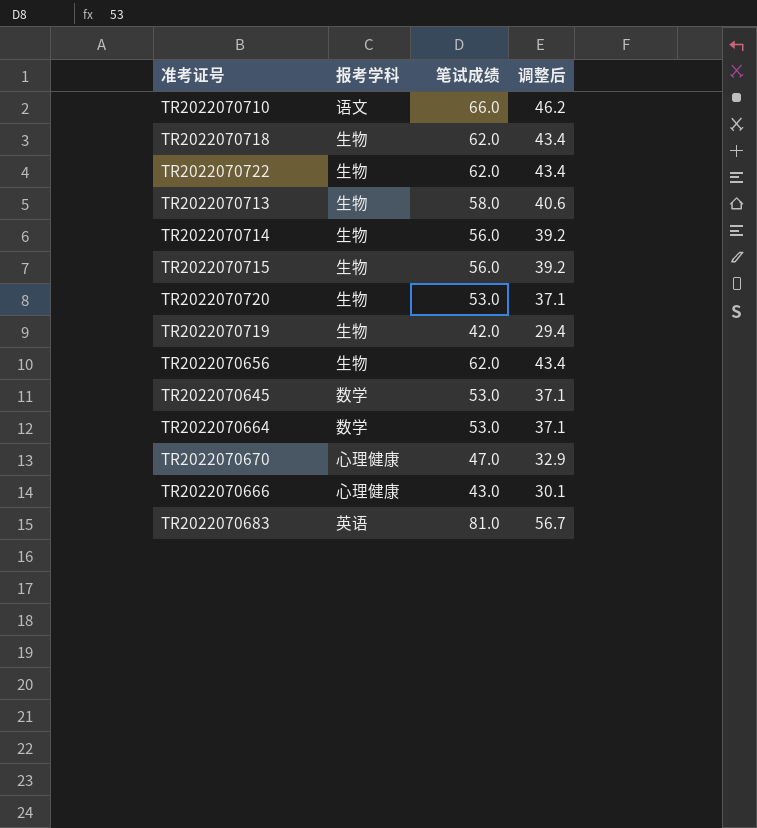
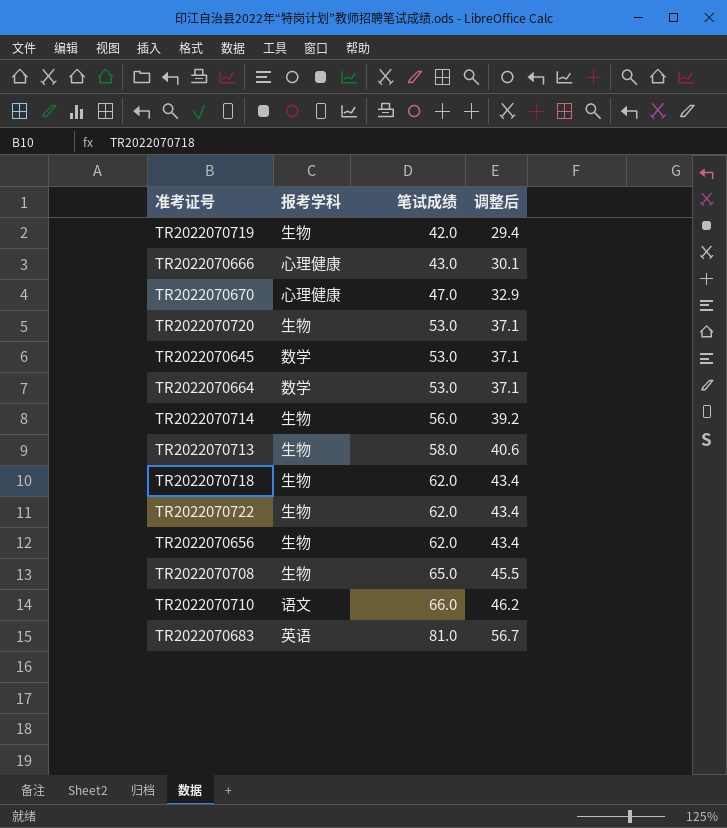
row order: none -> 笔试成绩 ascending
row TR2022070715: 生物 | 56.0 | 39.2 -> none
row TR2022070708: none -> 生物 | 65.0 | 45.5

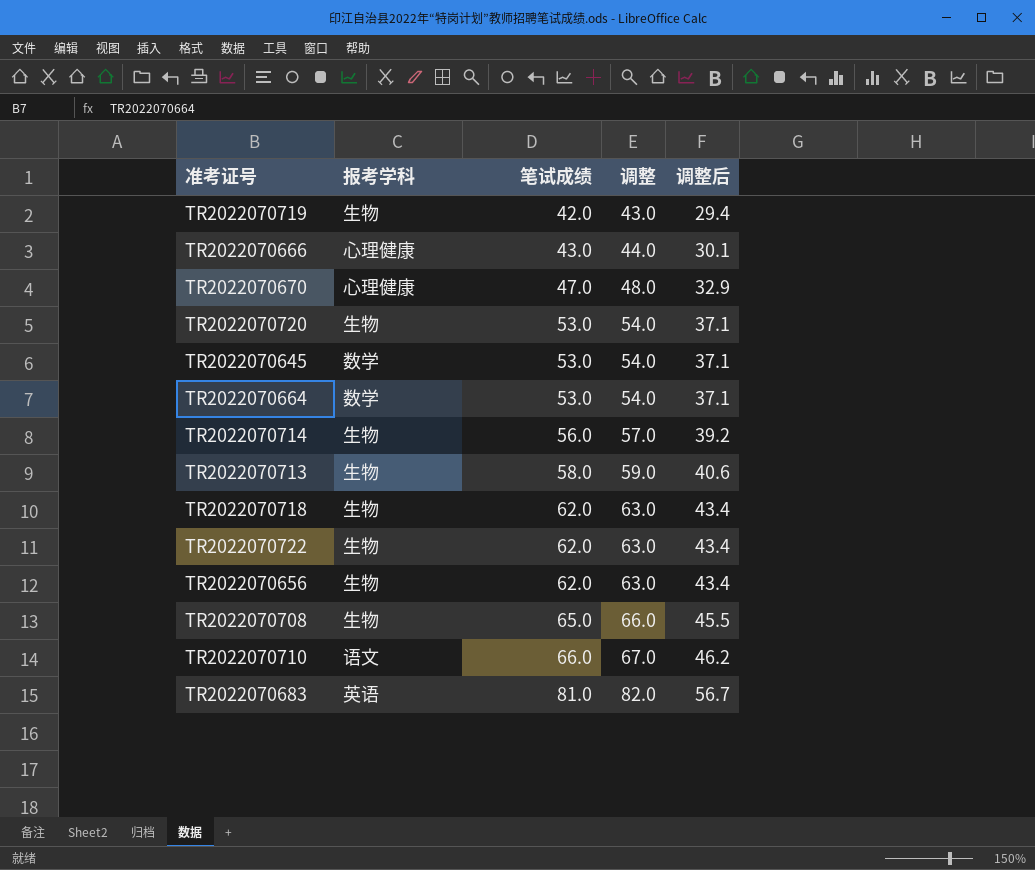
column 调整 | formula: none -> [笔试成绩] + 1

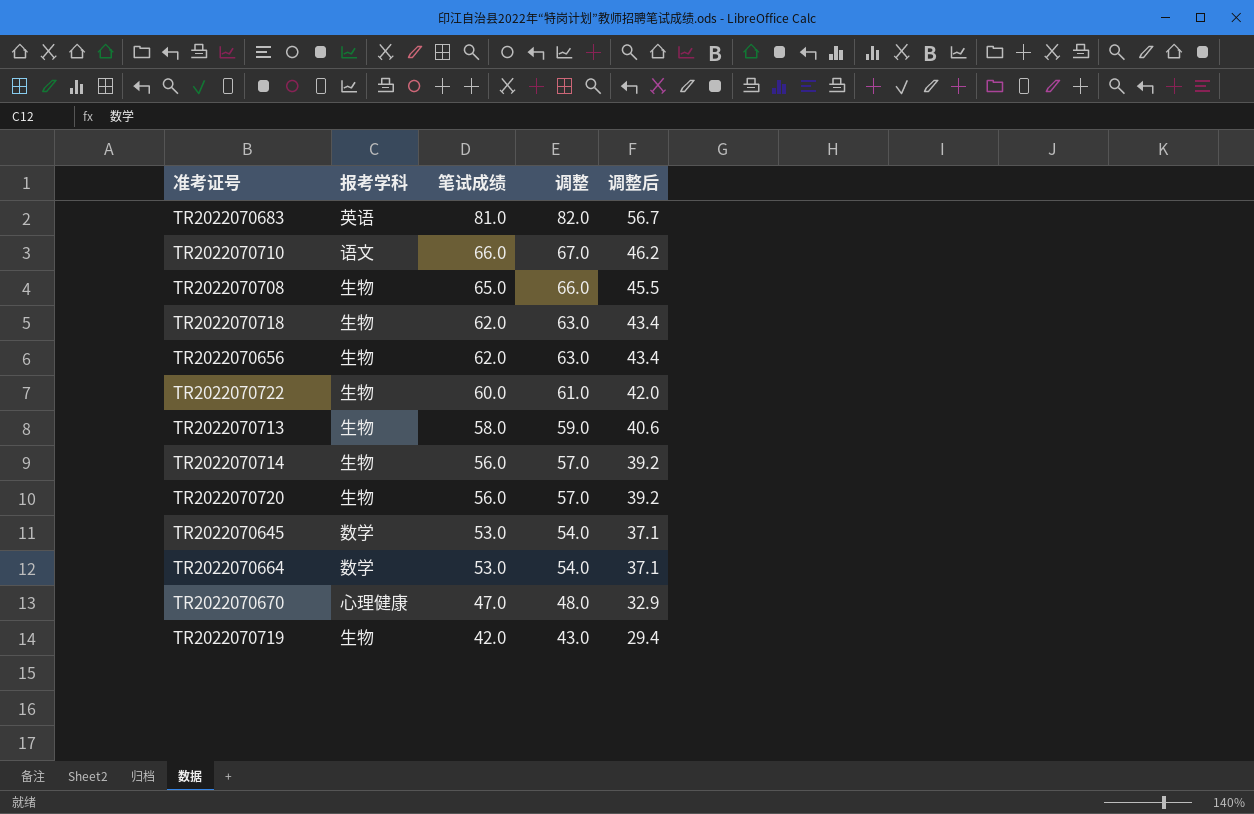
row order: 笔试成绩 ascending -> 笔试成绩 descending
row TR2022070666: 心理健康 | 43.0 | 44.0 | 30.1 -> none
TR2022070722 | 笔试成绩: 62.0 -> 60.0
TR2022070722 | 调整: 63.0 -> 61.0
TR2022070722 | 调整后: 43.4 -> 42.0
TR2022070720 | 笔试成绩: 53.0 -> 56.0
TR2022070720 | 调整: 54.0 -> 57.0
TR2022070720 | 调整后: 37.1 -> 39.2

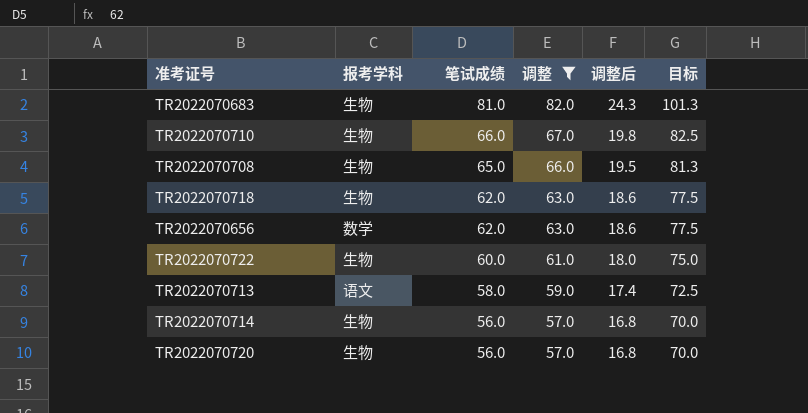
filter: none -> 调整 >= 57.0
column 调整后 | formula: [笔试成绩] * 0.7 -> [笔试成绩] * 0.3
column 目标 | formula: none -> [笔试成绩] * 1.25
TR2022070683 | 报考学科: 英语 -> 生物
TR2022070710 | 报考学科: 语文 -> 生物
TR2022070656 | 报考学科: 生物 -> 数学
TR2022070713 | 报考学科: 生物 -> 语文

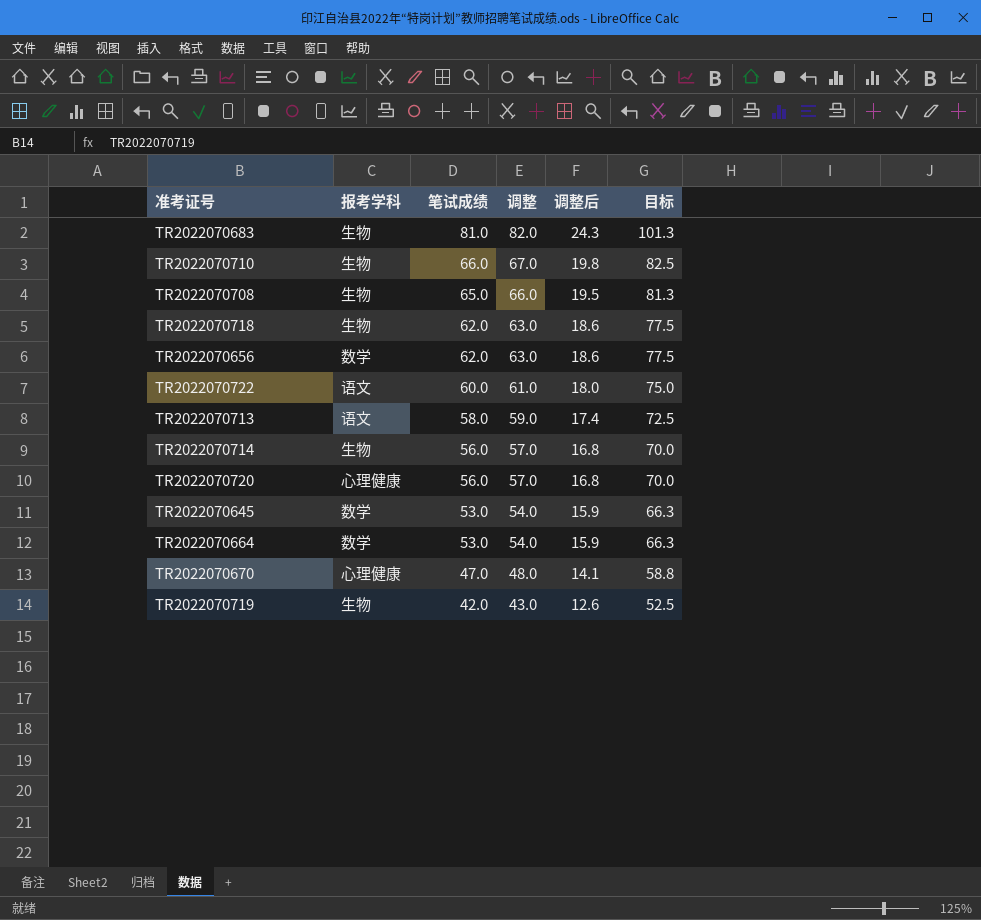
filter: 调整 >= 57.0 -> none
TR2022070722 | 报考学科: 生物 -> 语文
TR2022070720 | 报考学科: 生物 -> 心理健康

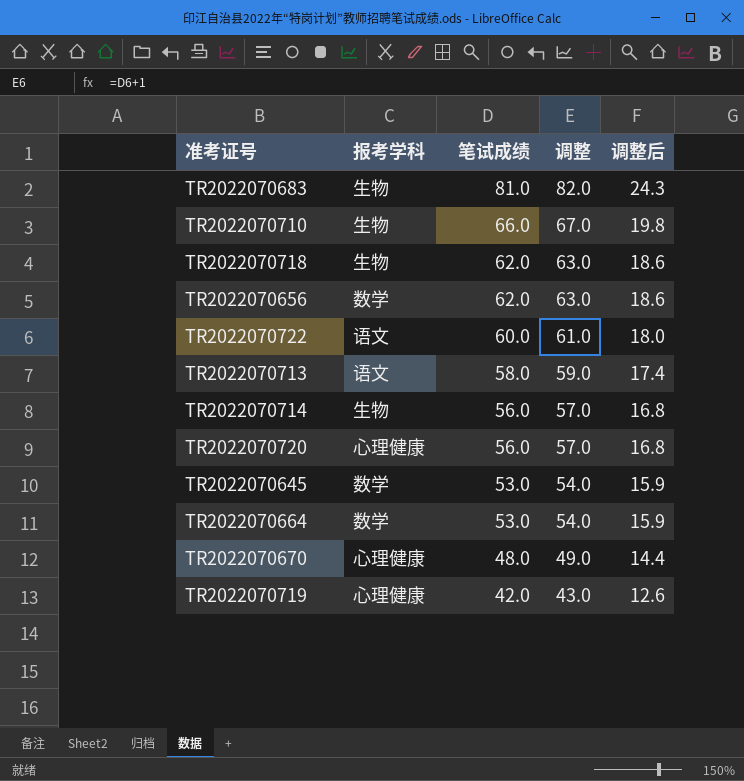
column 目标 | formula: [笔试成绩] * 1.25 -> none
row TR2022070708: 生物 | 65.0 | 66.0 | 19.5 | 81.3 -> none
TR2022070670 | 笔试成绩: 47.0 -> 48.0
TR2022070670 | 调整: 48.0 -> 49.0
TR2022070670 | 调整后: 14.1 -> 14.4
TR2022070719 | 报考学科: 生物 -> 心理健康

